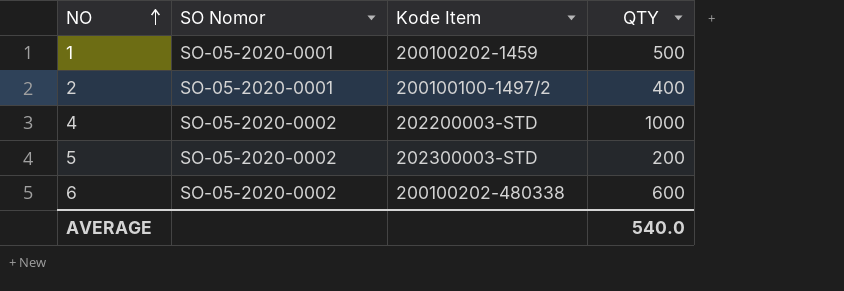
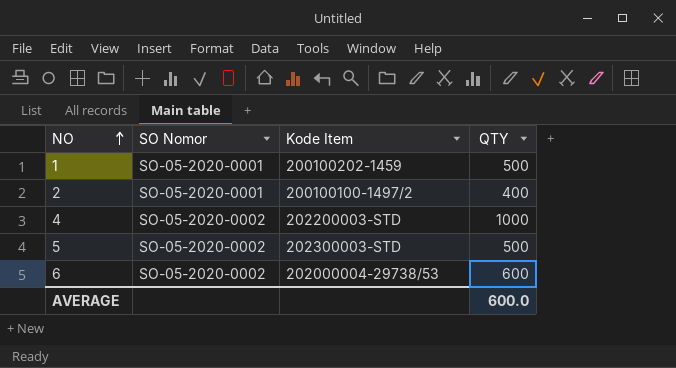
5 | QTY: 200 -> 500
6 | Kode Item: 200100202-480338 -> 202000004-29738/53
AVERAGE | QTY: 540.0 -> 600.0

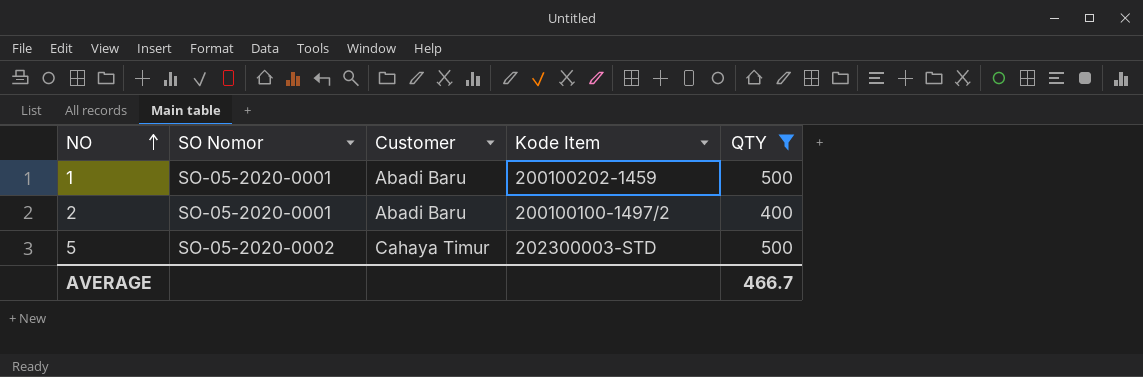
filter: none -> QTY <= 500
column Customer | position: none -> 3
AVERAGE | QTY: 600.0 -> 466.7

